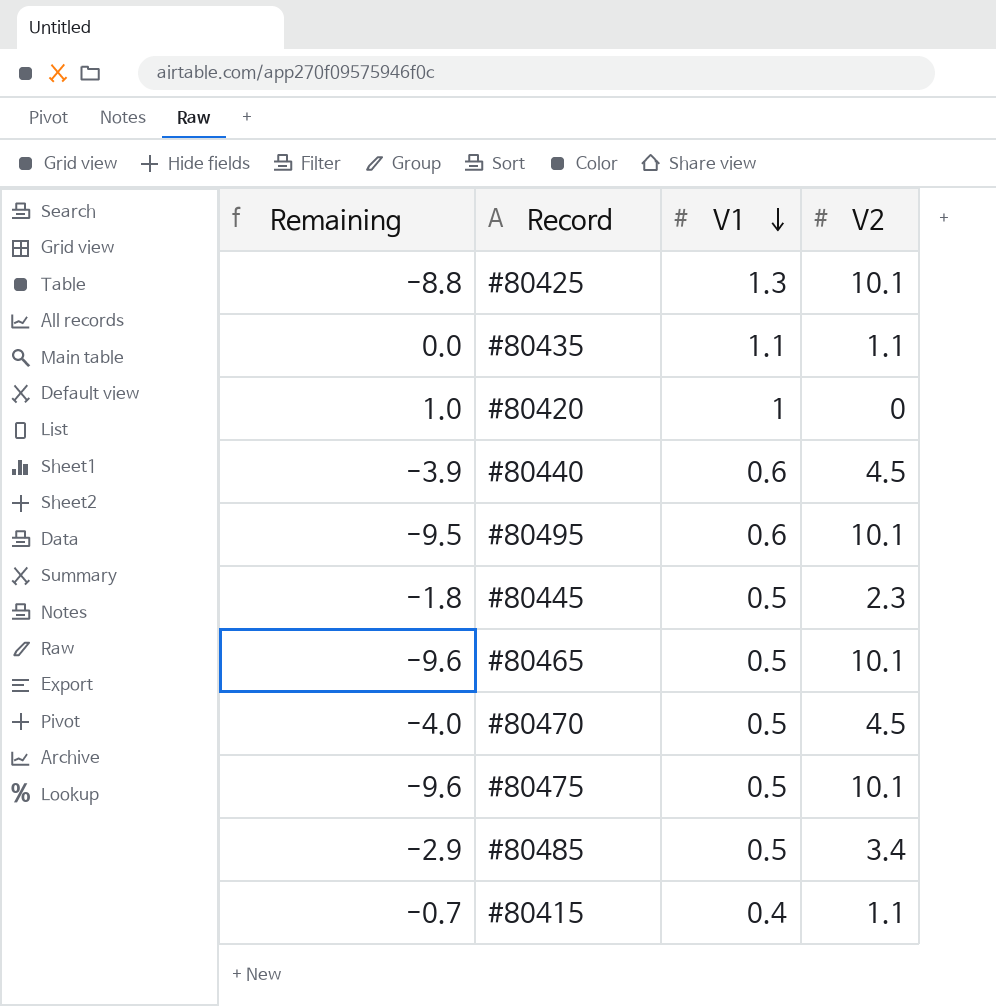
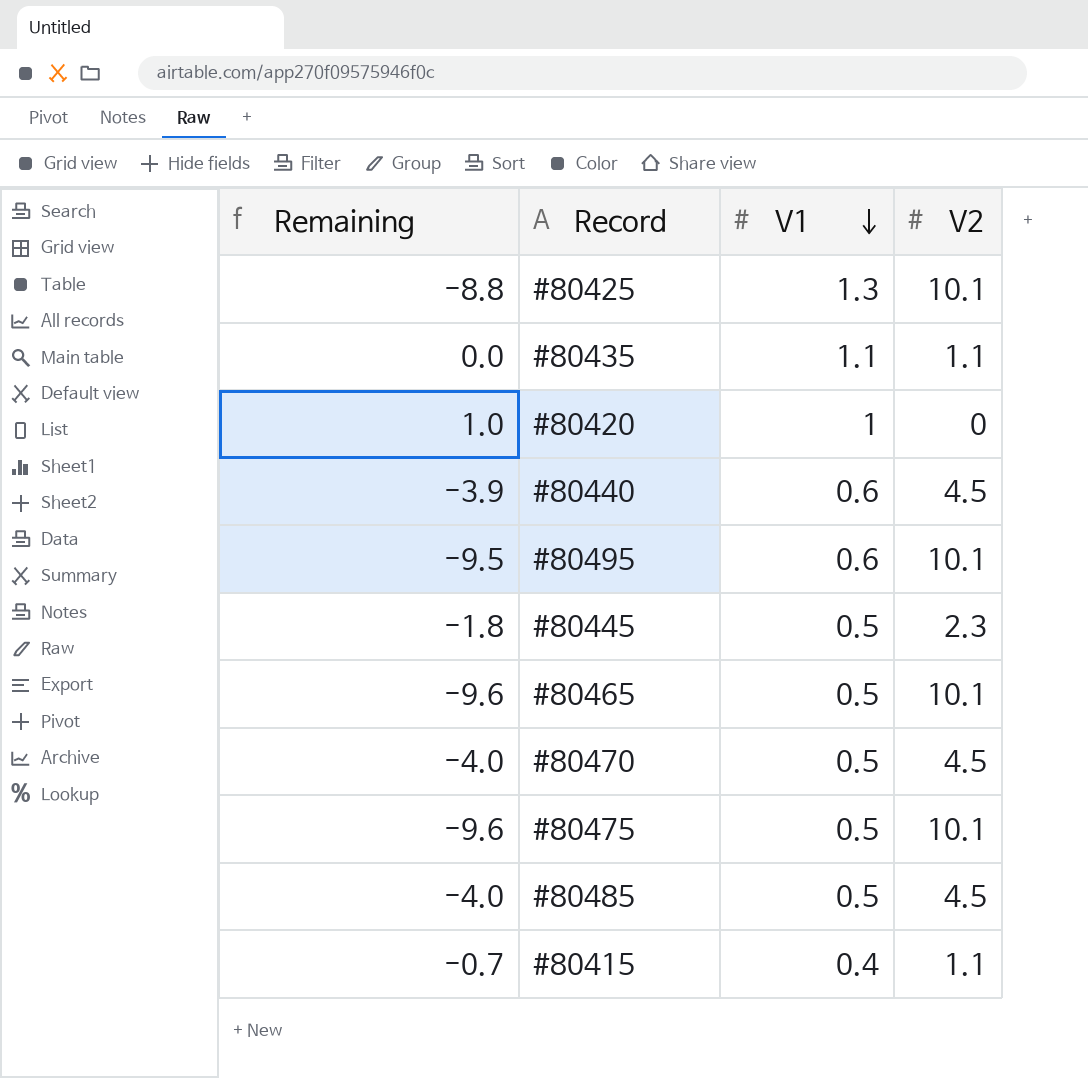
#80485 | Remaining: -2.9 -> -4.0
#80485 | V2: 3.4 -> 4.5

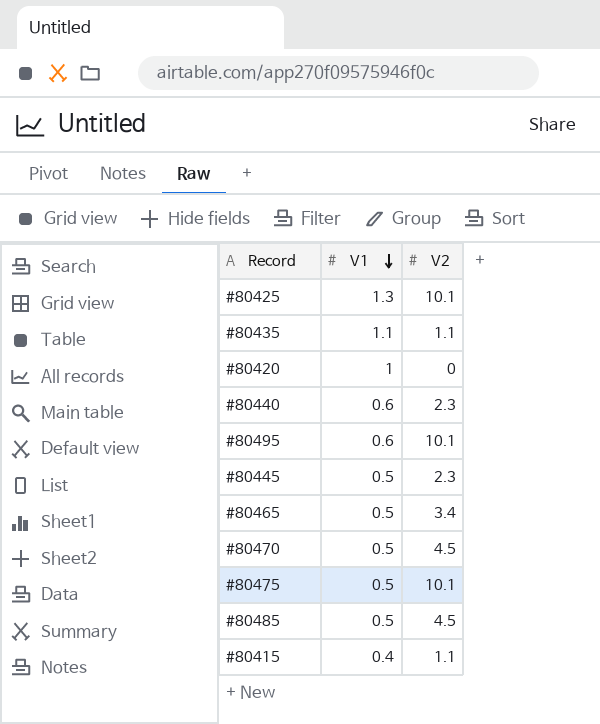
column Remaining | formula: [V1] - [V2] -> none
#80440 | V2: 4.5 -> 2.3
#80465 | V2: 10.1 -> 3.4

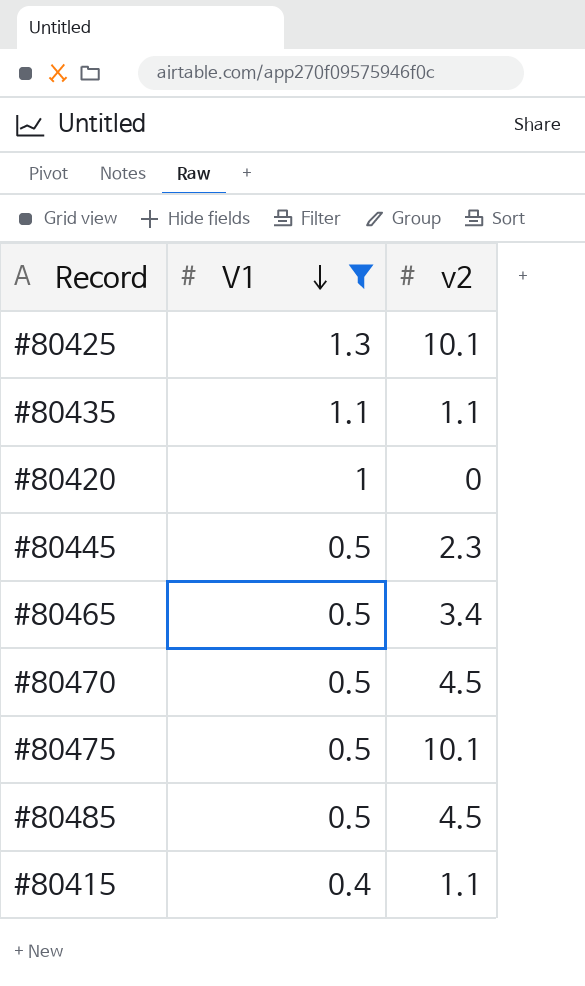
filter: none -> V1 != 0.6
column name: V2 -> v2

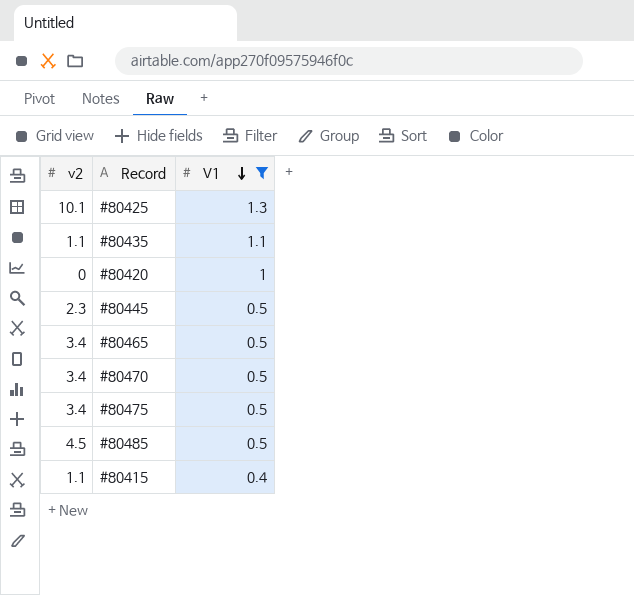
column v2 | position: 3 -> 1
#80470 | v2: 4.5 -> 3.4
#80475 | v2: 10.1 -> 3.4

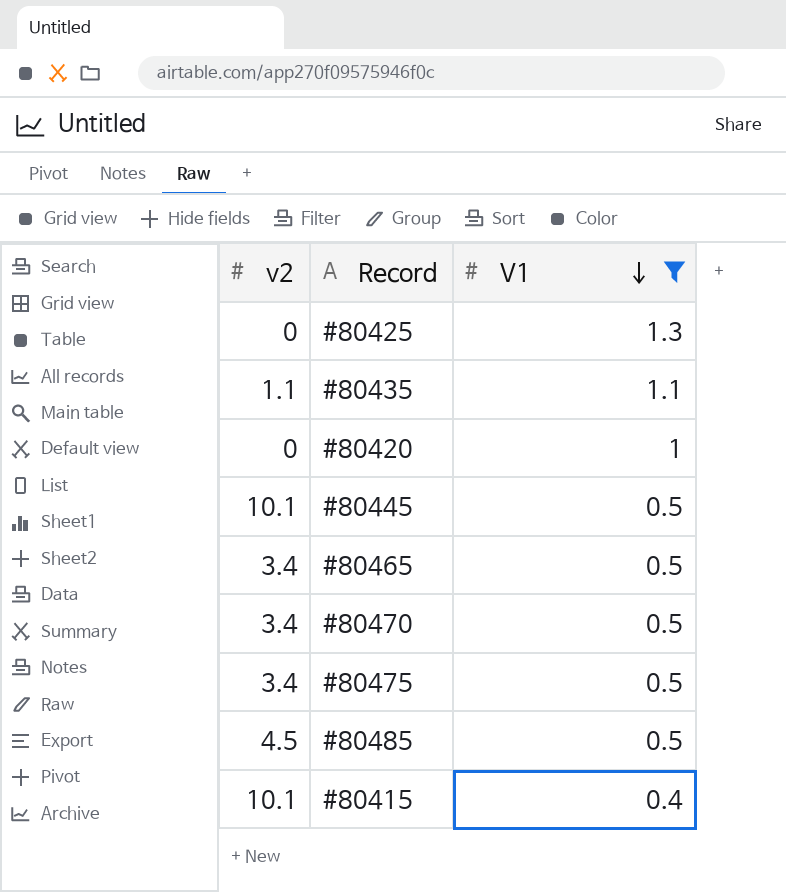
#80425 | v2: 10.1 -> 0
#80445 | v2: 2.3 -> 10.1
#80415 | v2: 1.1 -> 10.1

